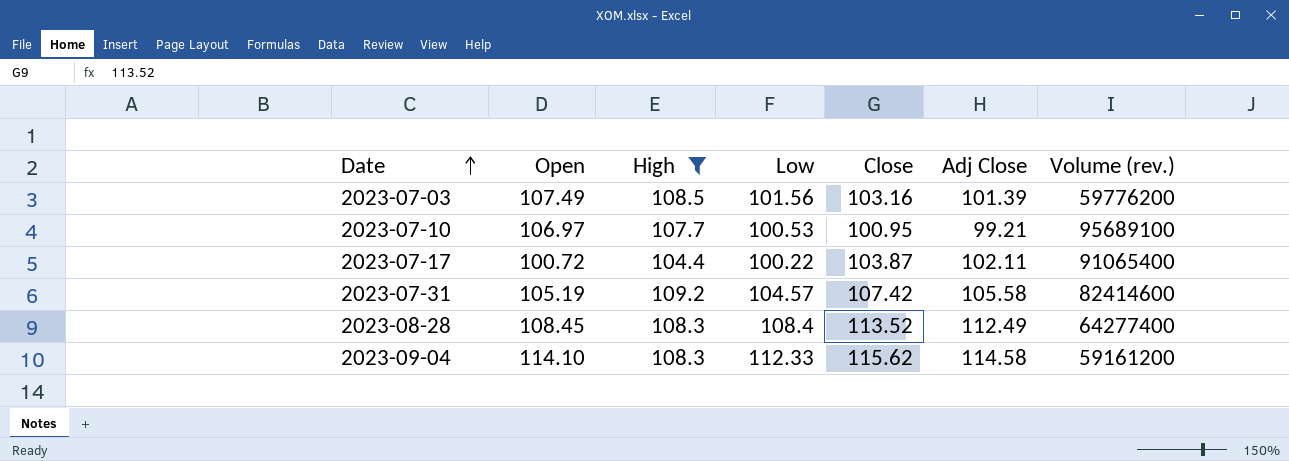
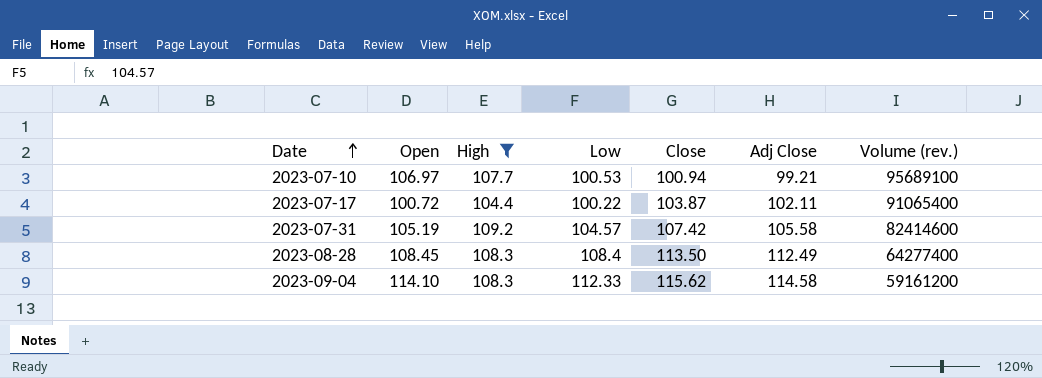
row 2023-07-03: 107.49 | 108.5 | 101.56 | 103.16 | 101.39 | 59776200 -> none
2023-07-10 | Close: 100.95 -> 100.94
2023-08-28 | Close: 113.52 -> 113.50

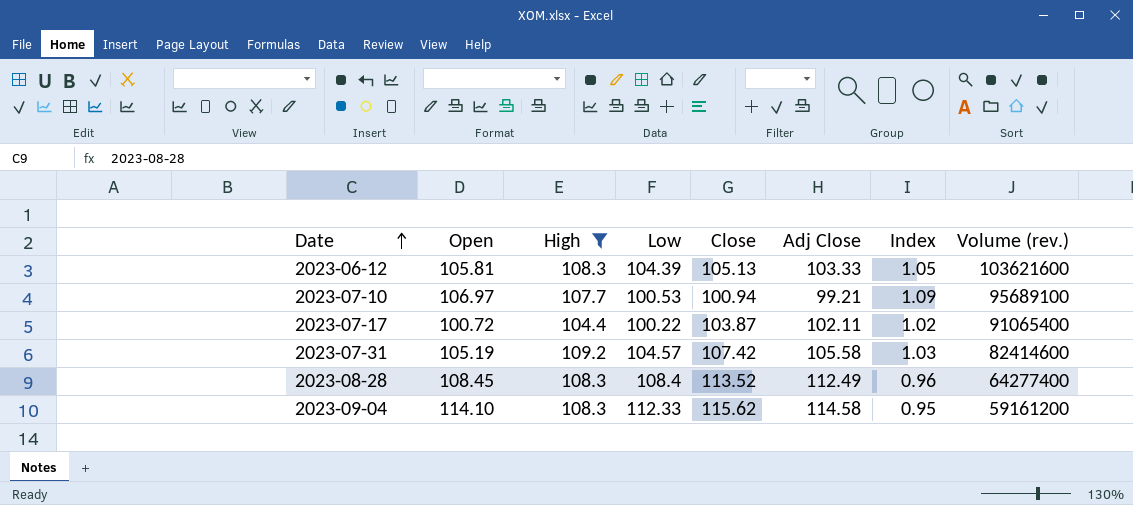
column Index | formula: none -> [High] / [Adj Close]
row 2023-06-12: none -> 105.81 | 108.3 | 104.39 | 105.13 | 103.33 | 1.05 | 103621600
2023-08-28 | Close: 113.50 -> 113.52

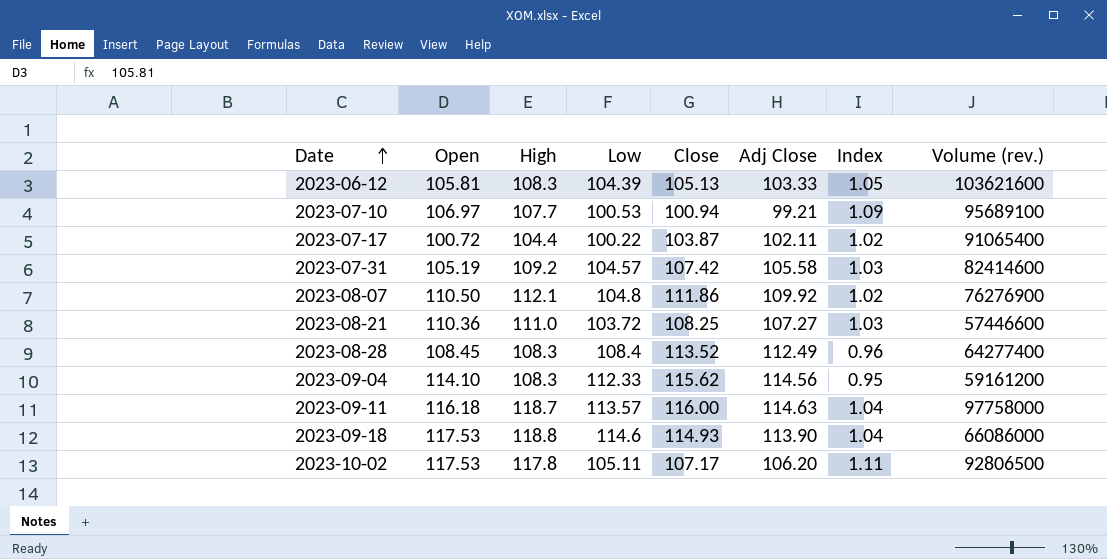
filter: High <= 109.2 -> none
2023-09-04 | Adj Close: 114.58 -> 114.56

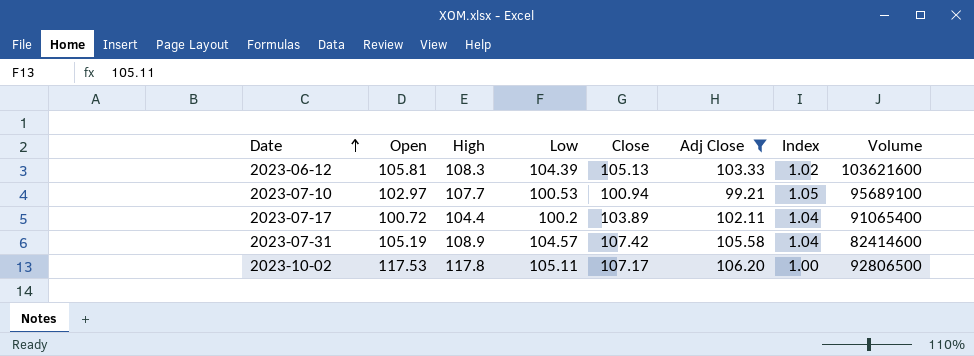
filter: none -> Adj Close <= 106.20
column Index | formula: [High] / [Adj Close] -> [High] / [Open]
column name: Volume (rev.) -> Volume
2023-07-10 | Open: 106.97 -> 102.97
2023-07-17 | Low: 100.22 -> 100.2
2023-07-17 | Close: 103.87 -> 103.89
2023-07-31 | High: 109.2 -> 108.9

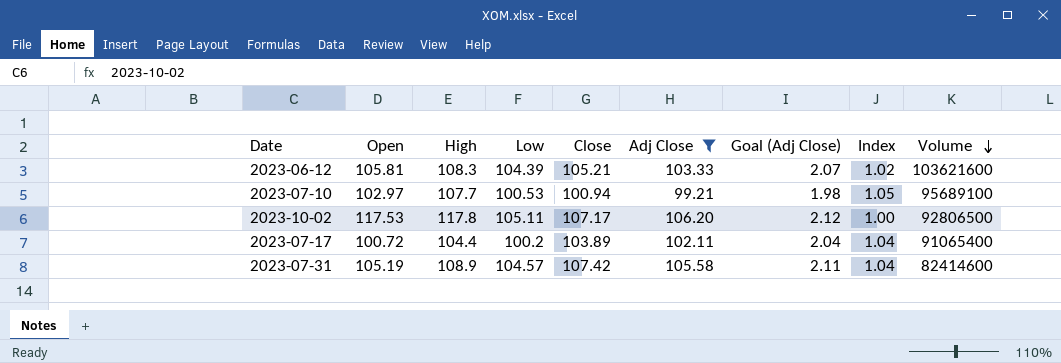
row order: Date ascending -> Volume descending
column Goal (Adj Close) | formula: none -> [Adj Close] * 0.02
2023-06-12 | Close: 105.13 -> 105.21

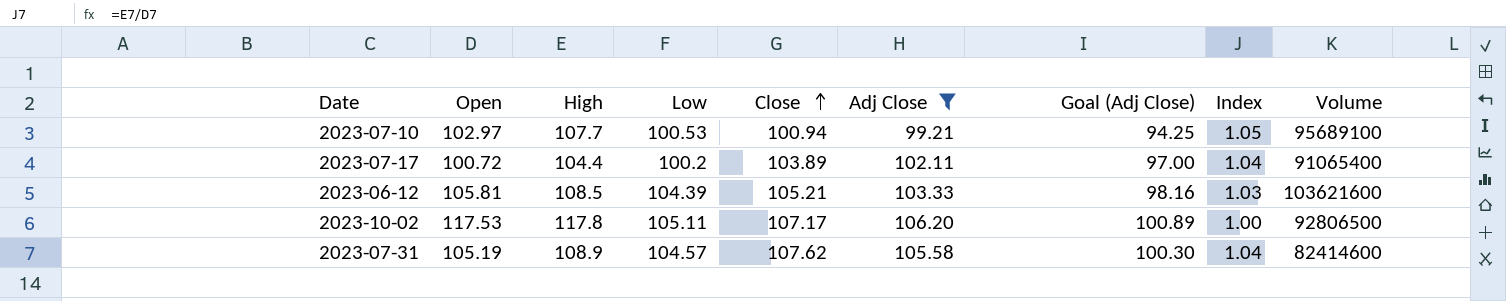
row order: Volume descending -> Close ascending
column Goal (Adj Close) | formula: [Adj Close] * 0.02 -> [Adj Close] * 0.95
2023-06-12 | High: 108.3 -> 108.5
2023-06-12 | Index: 1.02 -> 1.03
2023-07-31 | Close: 107.42 -> 107.62

